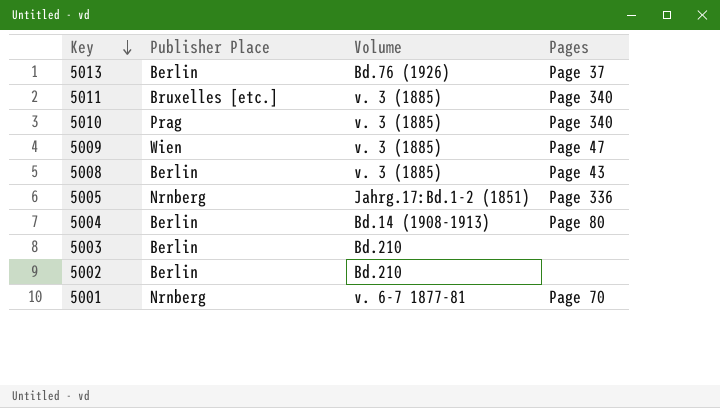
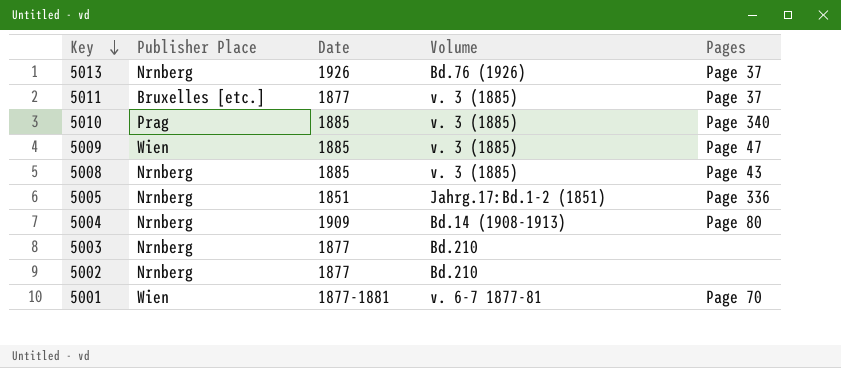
column Date | position: none -> 3
5013 | Publisher Place: Berlin -> Nrnberg
5011 | Pages: Page 340 -> Page 37
5008 | Publisher Place: Berlin -> Nrnberg
5004 | Publisher Place: Berlin -> Nrnberg
5003 | Publisher Place: Berlin -> Nrnberg
5002 | Publisher Place: Berlin -> Nrnberg
5001 | Publisher Place: Nrnberg -> Wien

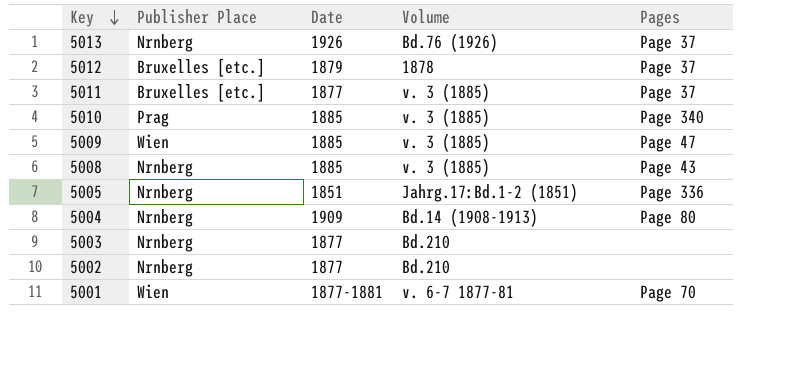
row 5012: none -> Bruxelles [etc.] | 1879 | 1878 | Page 37

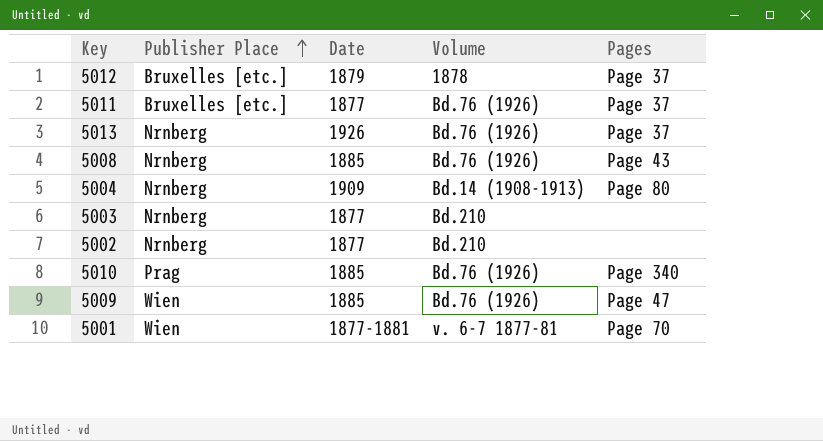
row order: Key descending -> Publisher Place ascending
row 5005: Nrnberg | 1851 | Jahrg.17:Bd.1-2 (1851) | Page 336 -> none
5011 | Volume: v. 3 (1885) -> Bd.76 (1926)
5008 | Volume: v. 3 (1885) -> Bd.76 (1926)
5010 | Volume: v. 3 (1885) -> Bd.76 (1926)
5009 | Volume: v. 3 (1885) -> Bd.76 (1926)

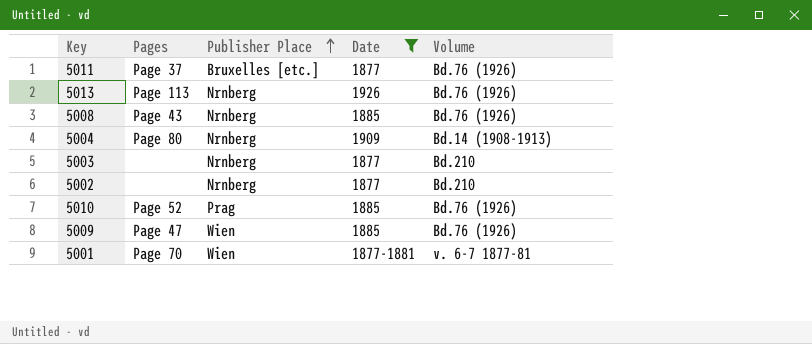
filter: none -> Date != 1879
column Pages | position: 5 -> 2
5013 | Pages: Page 37 -> Page 113
5010 | Pages: Page 340 -> Page 52

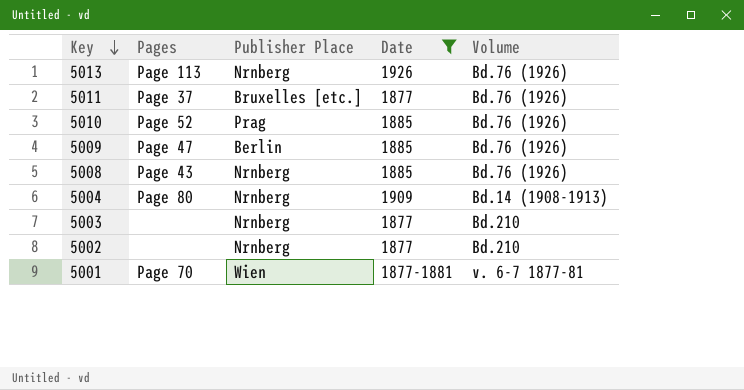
row order: Publisher Place ascending -> Key descending
5009 | Publisher Place: Wien -> Berlin

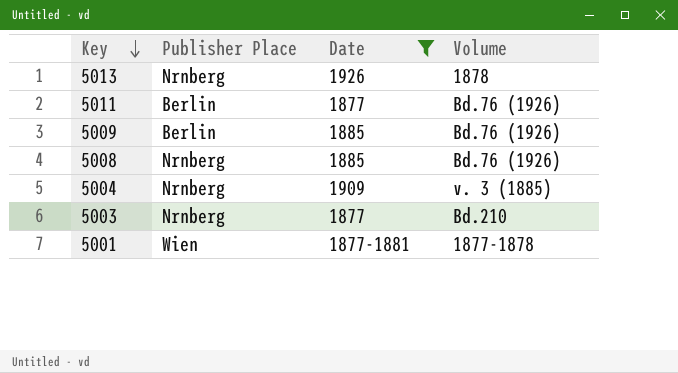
column Pages | position: 2 -> none
row 5010: Page 52 | Prag | 1885 | Bd.76 (1926) -> none
row 5002: none | Nrnberg | 1877 | Bd.210 -> none
5013 | Volume: Bd.76 (1926) -> 1878
5011 | Publisher Place: Bruxelles [etc.] -> Berlin
5004 | Volume: Bd.14 (1908-1913) -> v. 3 (1885)
5001 | Volume: v. 6-7 1877-81 -> 1877-1878

